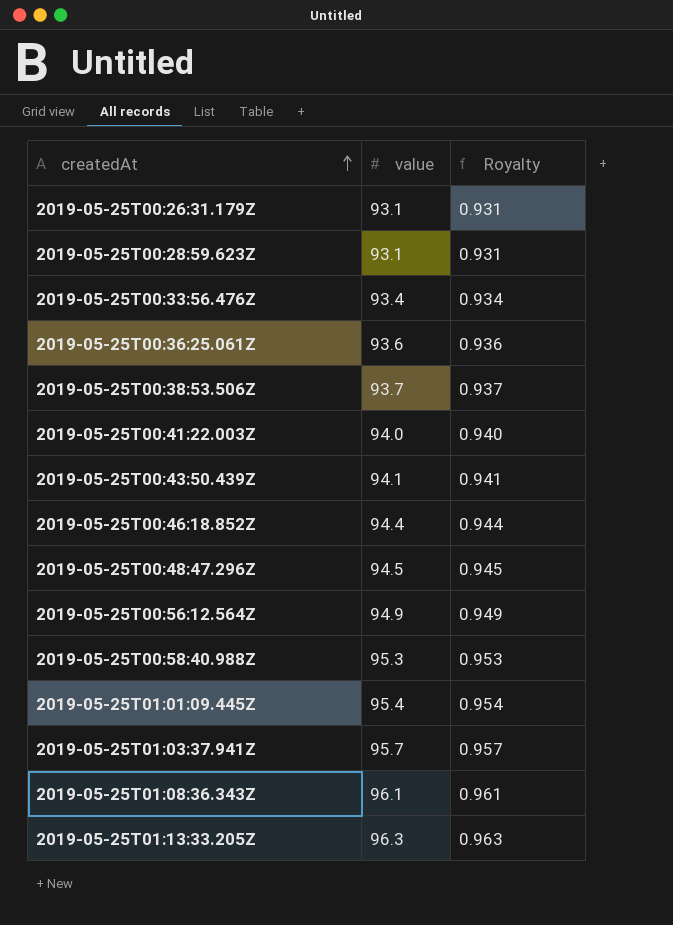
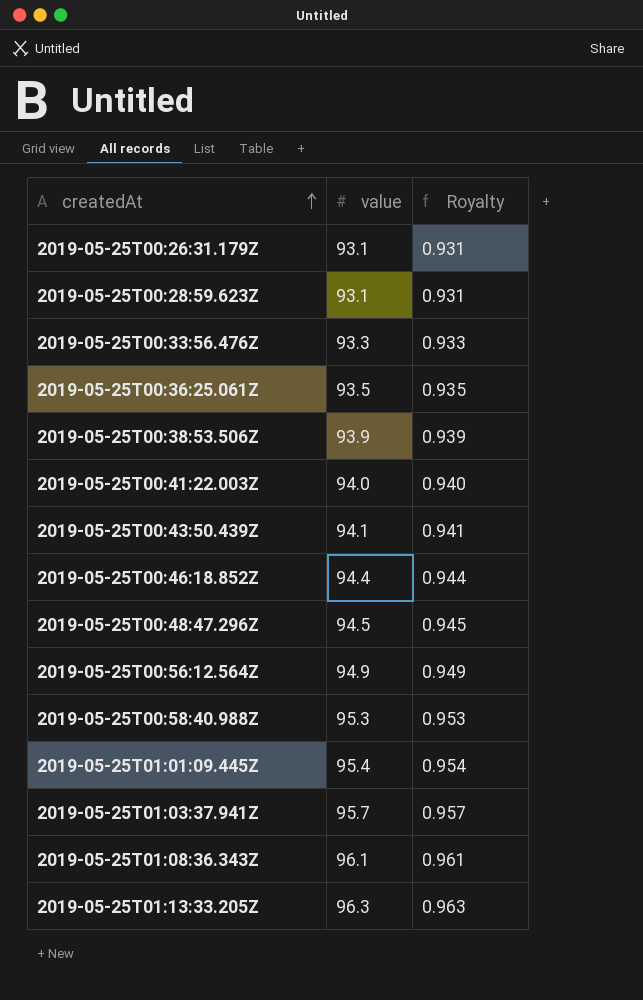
2019-05-25T00:33:56.476Z | value: 93.4 -> 93.3
2019-05-25T00:33:56.476Z | Royalty: 0.934 -> 0.933
2019-05-25T00:36:25.061Z | value: 93.6 -> 93.5
2019-05-25T00:36:25.061Z | Royalty: 0.936 -> 0.935
2019-05-25T00:38:53.506Z | value: 93.7 -> 93.9
2019-05-25T00:38:53.506Z | Royalty: 0.937 -> 0.939

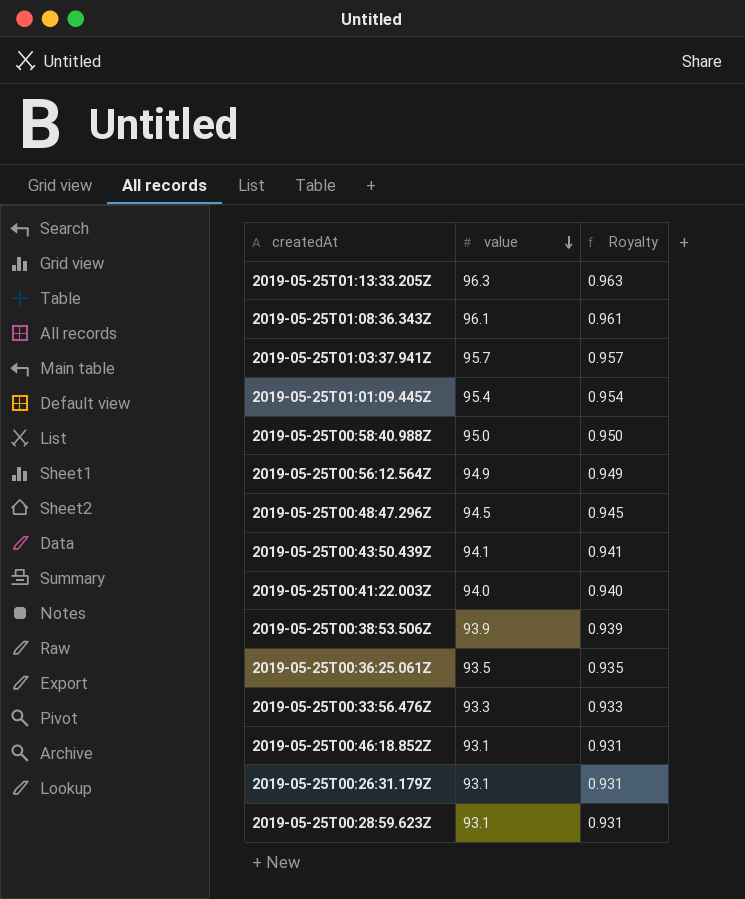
row order: createdAt ascending -> value descending
2019-05-25T00:58:40.988Z | value: 95.3 -> 95.0
2019-05-25T00:58:40.988Z | Royalty: 0.953 -> 0.950
2019-05-25T00:46:18.852Z | value: 94.4 -> 93.1
2019-05-25T00:46:18.852Z | Royalty: 0.944 -> 0.931

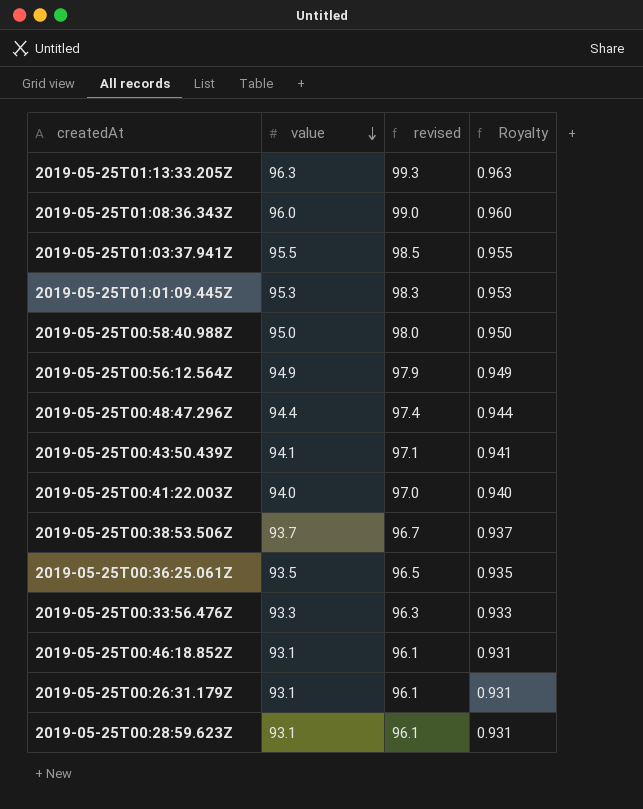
column revised | formula: none -> [value] + 3
2019-05-25T01:08:36.343Z | value: 96.1 -> 96.0
2019-05-25T01:08:36.343Z | Royalty: 0.961 -> 0.960
2019-05-25T01:03:37.941Z | value: 95.7 -> 95.5
2019-05-25T01:03:37.941Z | Royalty: 0.957 -> 0.955
2019-05-25T01:01:09.445Z | value: 95.4 -> 95.3
2019-05-25T01:01:09.445Z | Royalty: 0.954 -> 0.953
2019-05-25T00:48:47.296Z | value: 94.5 -> 94.4
2019-05-25T00:48:47.296Z | Royalty: 0.945 -> 0.944
2019-05-25T00:38:53.506Z | value: 93.9 -> 93.7
2019-05-25T00:38:53.506Z | Royalty: 0.939 -> 0.937

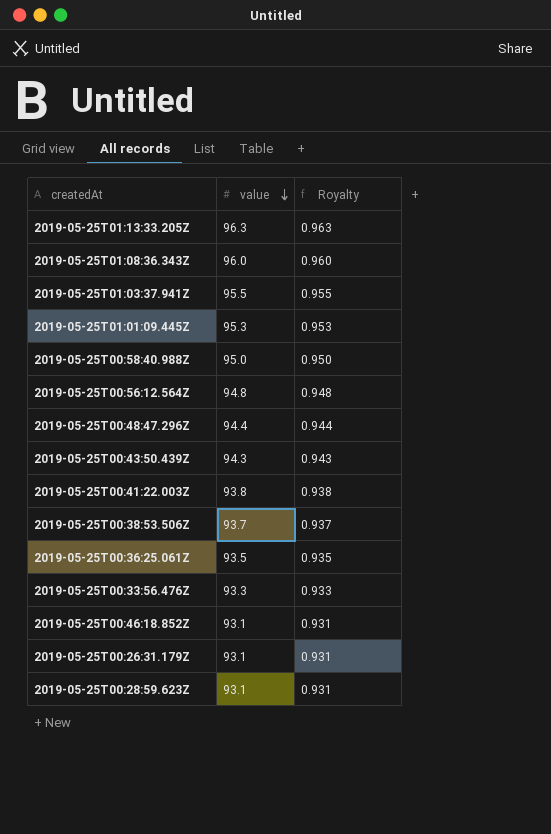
column revised | formula: [value] + 3 -> none
2019-05-25T00:56:12.564Z | value: 94.9 -> 94.8
2019-05-25T00:56:12.564Z | Royalty: 0.949 -> 0.948
2019-05-25T00:43:50.439Z | value: 94.1 -> 94.3
2019-05-25T00:43:50.439Z | Royalty: 0.941 -> 0.943
2019-05-25T00:41:22.003Z | value: 94.0 -> 93.8
2019-05-25T00:41:22.003Z | Royalty: 0.940 -> 0.938

